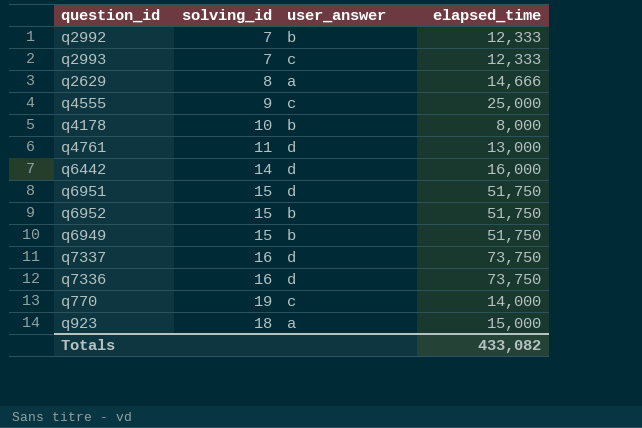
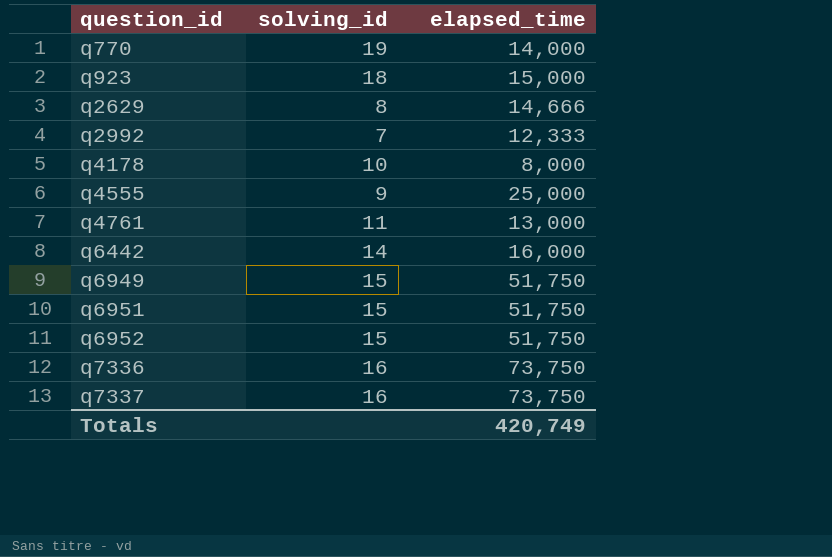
row order: none -> question_id ascending
column user_answer | position: 3 -> none
row q2993: 7 | c | 12,333 -> none
Totals | elapsed_time: 433,082 -> 420,749

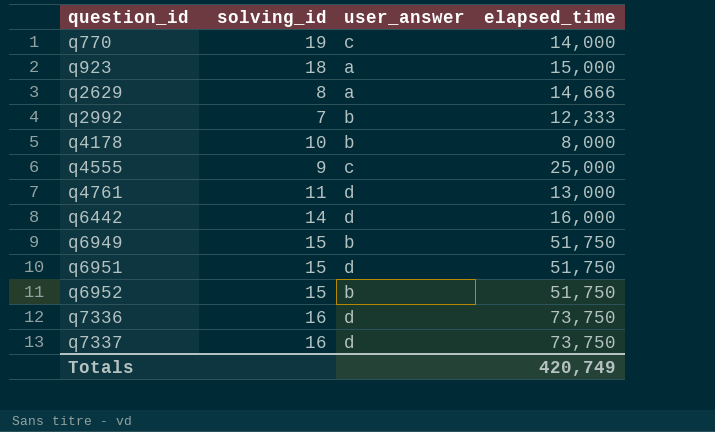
column user_answer | position: none -> 3

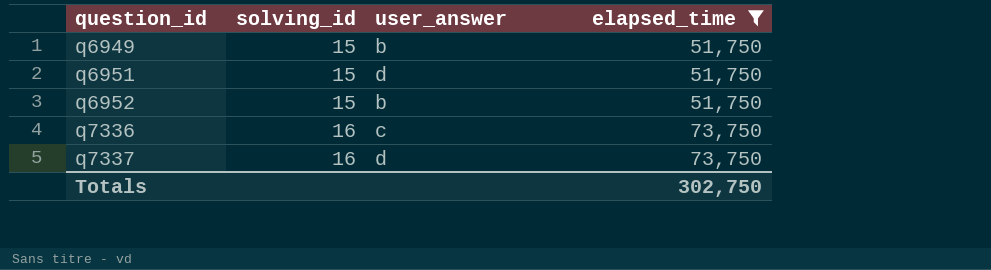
filter: none -> elapsed_time >= 51,750
q7336 | user_answer: d -> c
Totals | elapsed_time: 420,749 -> 302,750

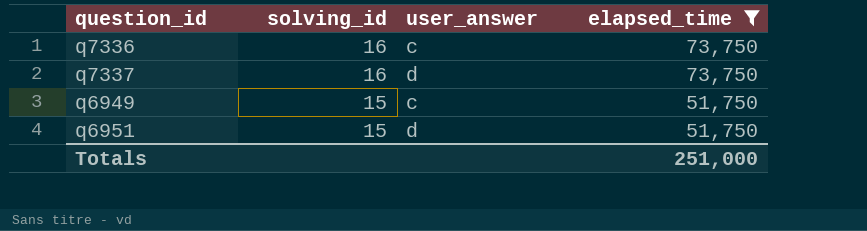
row order: question_id ascending -> solving_id descending
row q6952: 15 | b | 51,750 -> none
q6949 | user_answer: b -> c
Totals | elapsed_time: 302,750 -> 251,000

